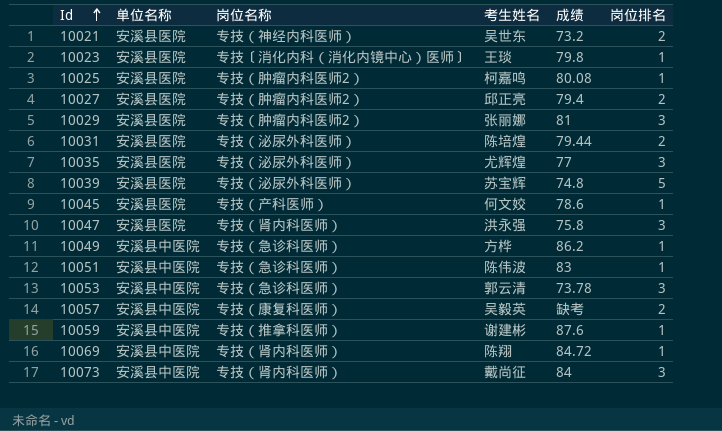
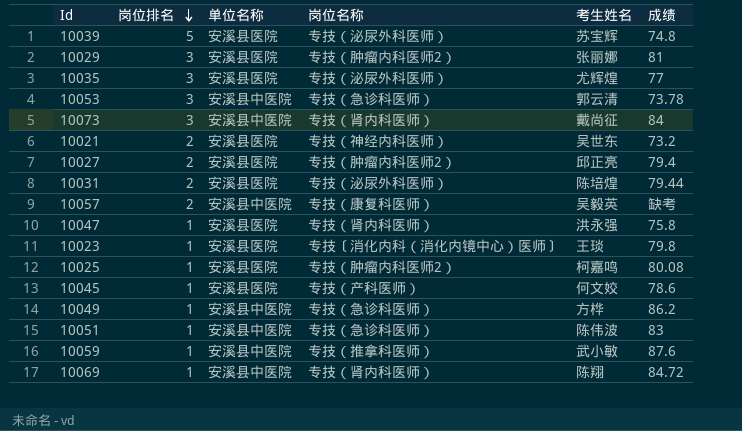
row order: Id ascending -> 岗位排名 descending
column 岗位排名 | position: 6 -> 2
10047 | 岗位排名: 3 -> 1
10059 | 考生姓名: 谢建彬 -> 武小敏

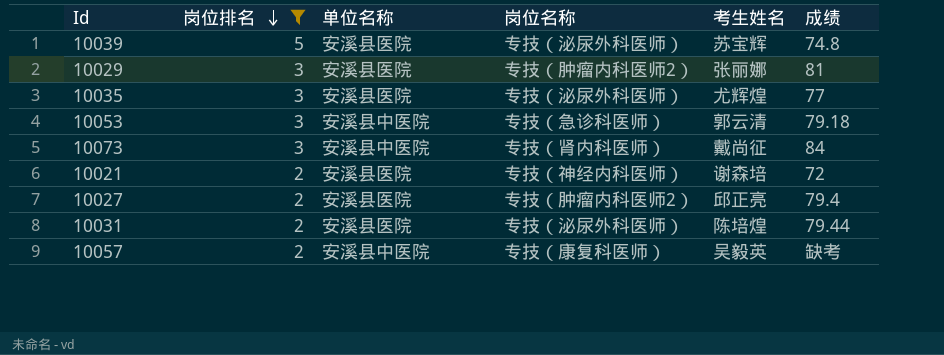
filter: none -> 岗位排名 != 1
10053 | 成绩: 73.78 -> 79.18
10021 | 考生姓名: 吴世东 -> 谢森培
10021 | 成绩: 73.2 -> 72

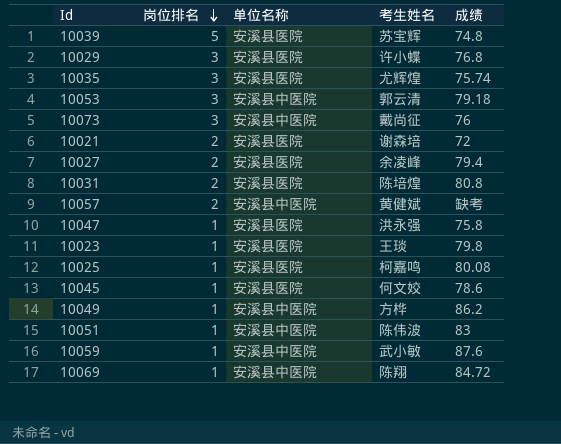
filter: 岗位排名 != 1 -> none
column 岗位名称 | position: 4 -> none
10029 | 考生姓名: 张丽娜 -> 许小蝶
10029 | 成绩: 81 -> 76.8
10035 | 成绩: 77 -> 75.74
10073 | 成绩: 84 -> 76
10027 | 考生姓名: 邱正亮 -> 余凌峰
10031 | 成绩: 79.44 -> 80.8
10057 | 考生姓名: 吴毅英 -> 黄健斌

